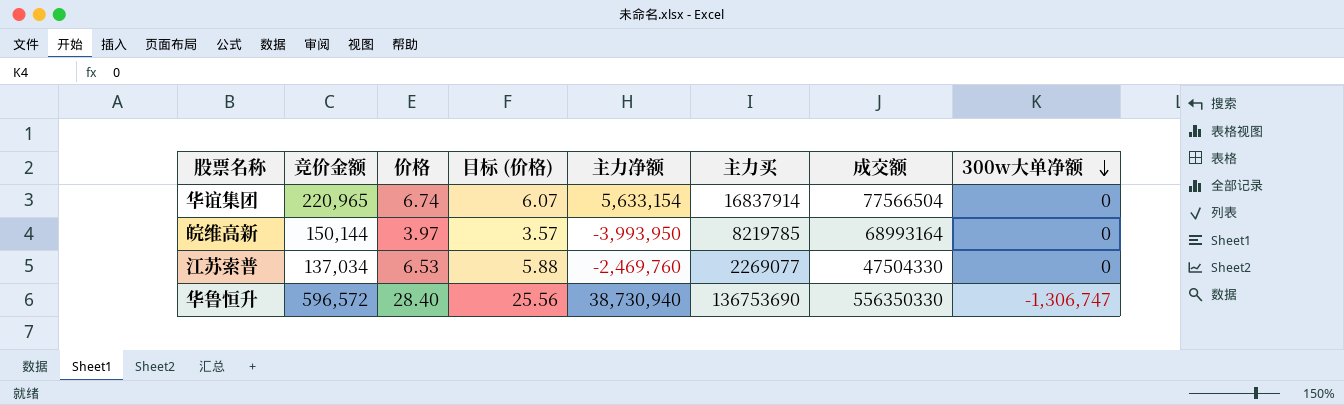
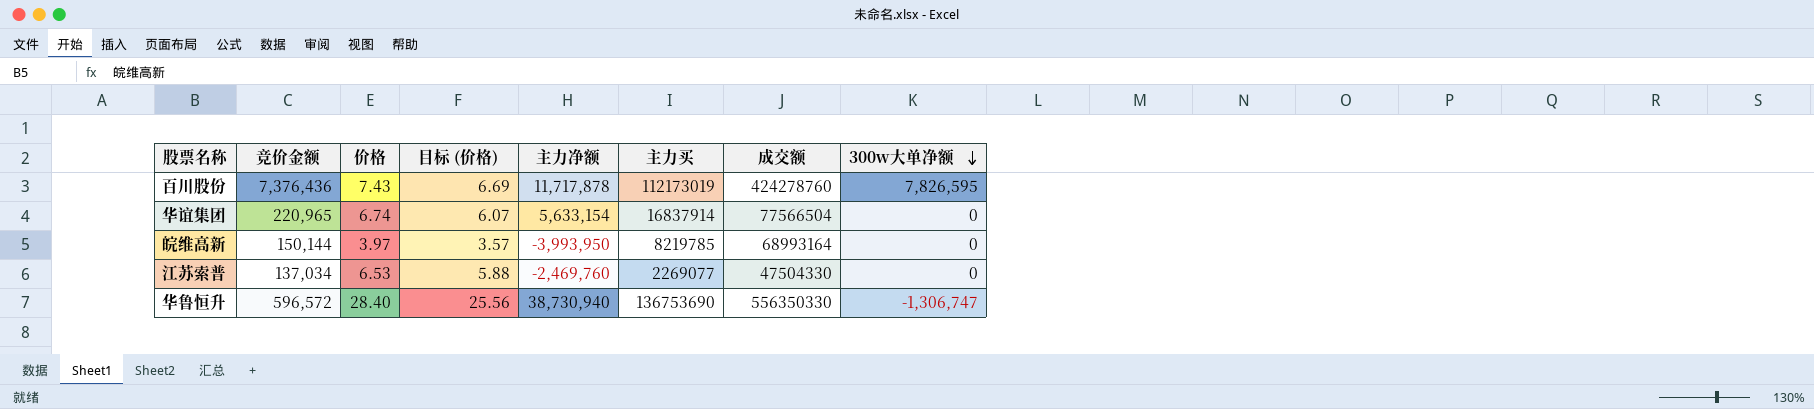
row 百川股份: none -> 7,376,436 | 7.43 | 6.69 | 11,717,878 | 112173019 | 424278760 | 7,826,595

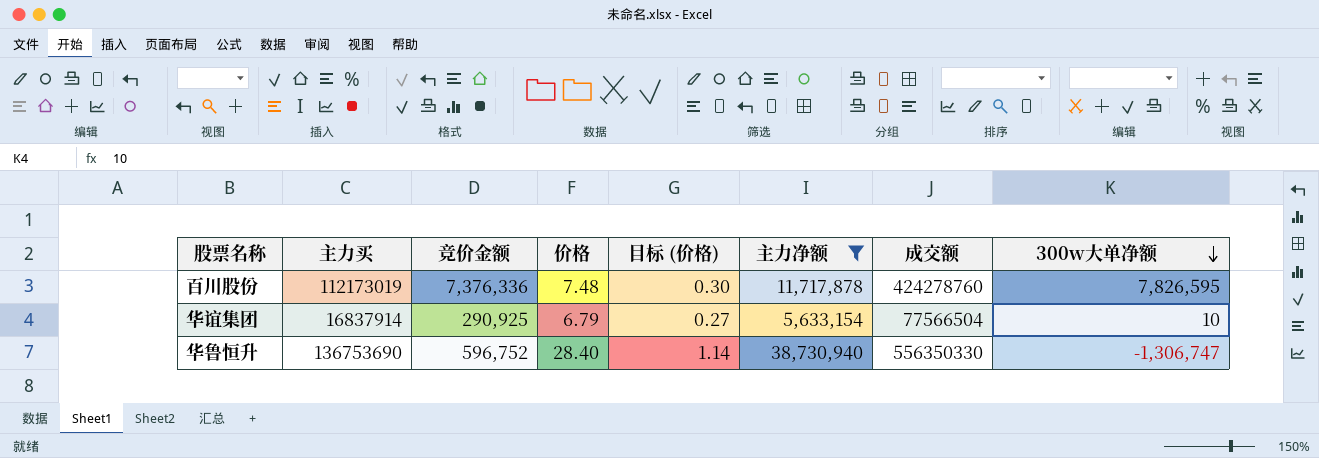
filter: none -> 主力净额 >= 5,633,154
column 主力买 | position: 6 -> 2
column 目标 (价格) | formula: [价格] * 0.9 -> [价格] * 0.04
百川股份 | 竞价金额: 7,376,436 -> 7,376,336
百川股份 | 价格: 7.43 -> 7.48
华谊集团 | 竞价金额: 220,965 -> 290,925
华谊集团 | 价格: 6.74 -> 6.79
华谊集团 | 300w大单净额: 0 -> 10
华鲁恒升 | 竞价金额: 596,572 -> 596,752

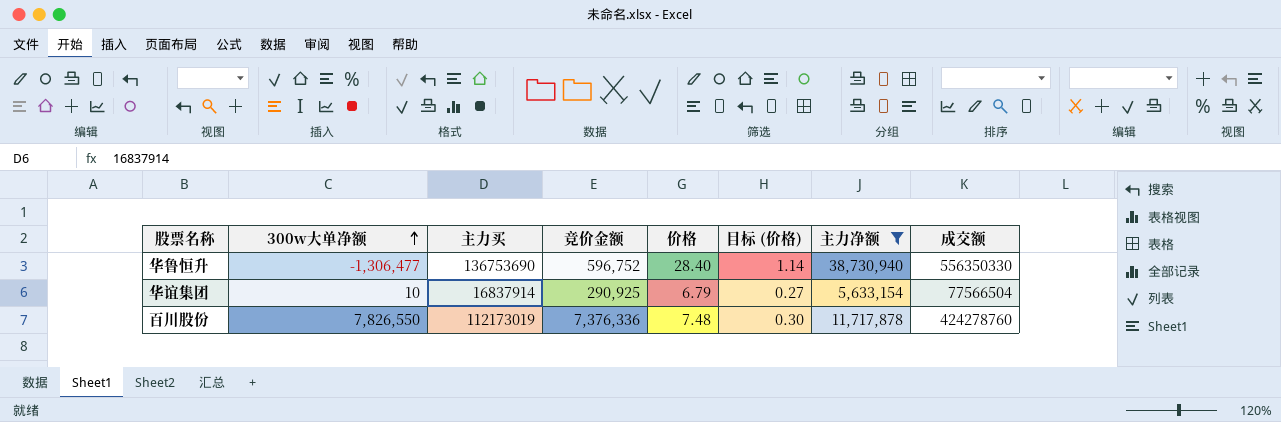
row order: 300w大单净额 descending -> 300w大单净额 ascending
column 300w大单净额 | position: 8 -> 2
华鲁恒升 | 300w大单净额: -1,306,747 -> -1,306,477
百川股份 | 300w大单净额: 7,826,595 -> 7,826,550

